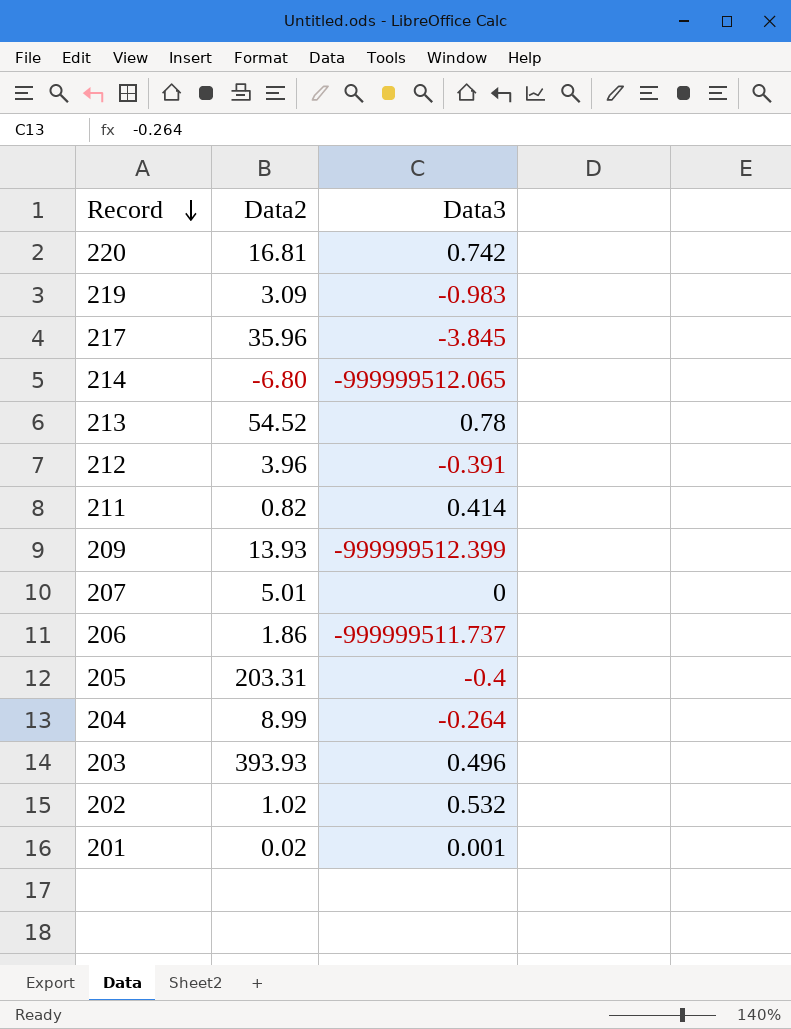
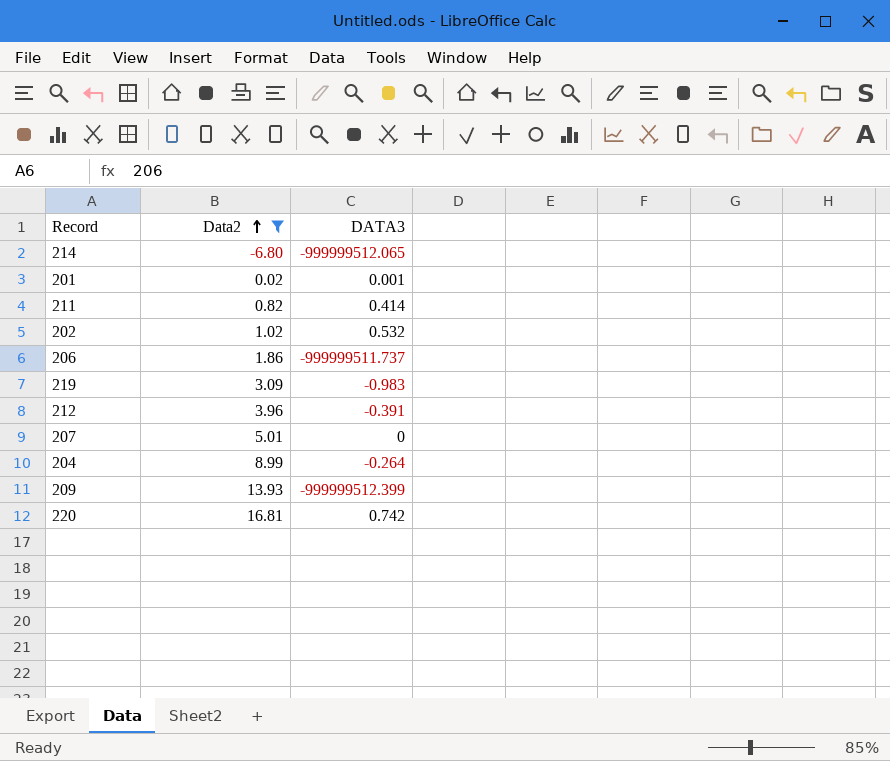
filter: none -> Data2 <= 16.81
row order: Record descending -> Data2 ascending
column name: Data3 -> DATA3

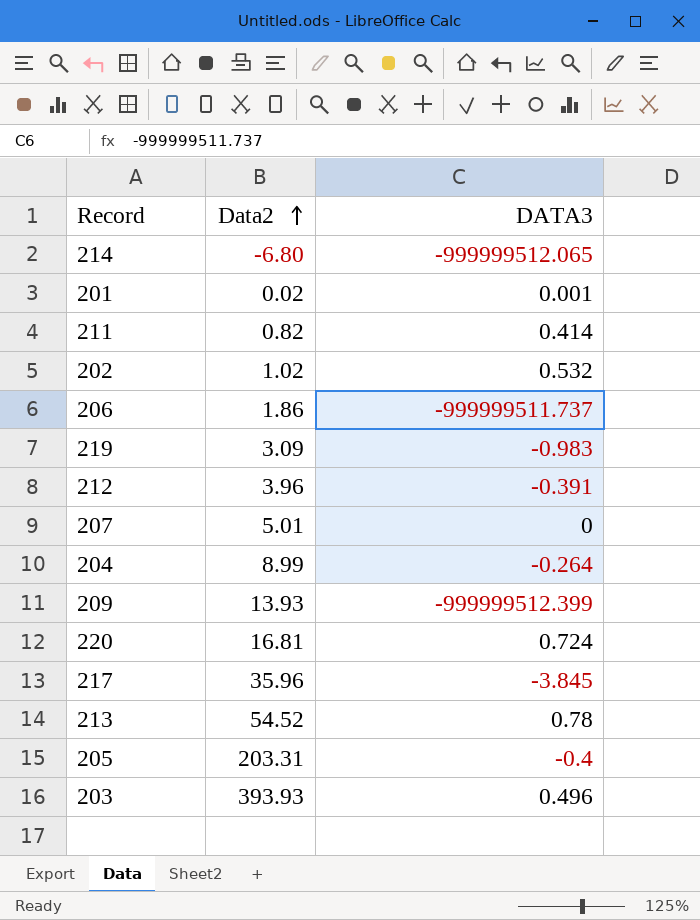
filter: Data2 <= 16.81 -> none
220 | DATA3: 0.742 -> 0.724

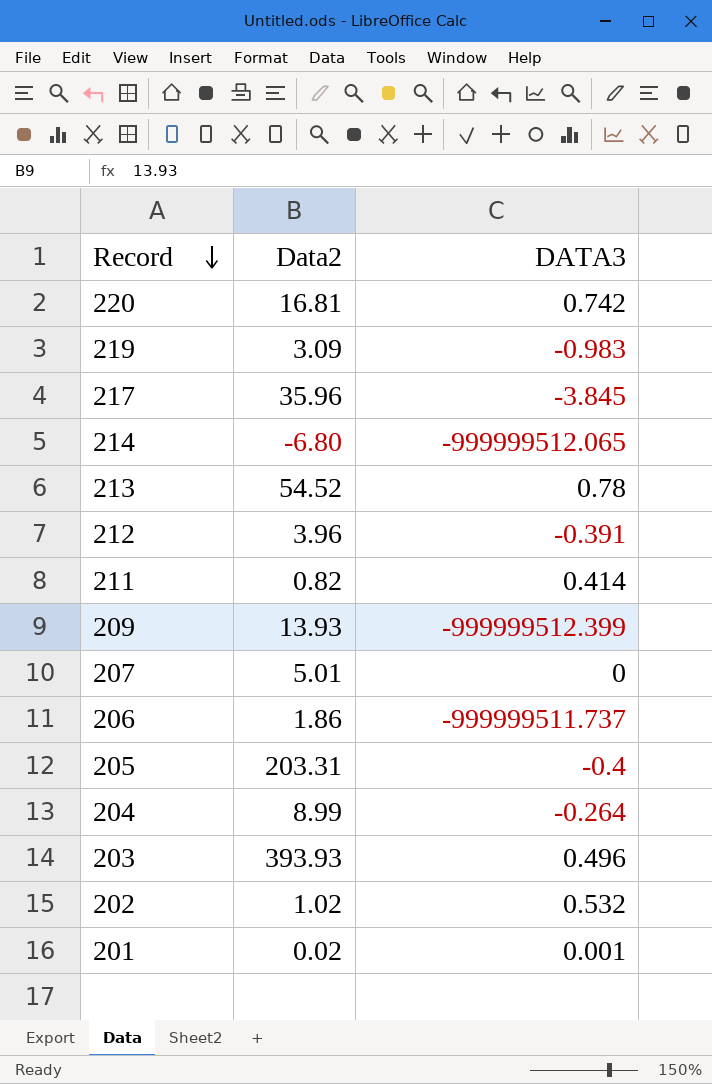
row order: Data2 ascending -> Record descending
220 | DATA3: 0.724 -> 0.742

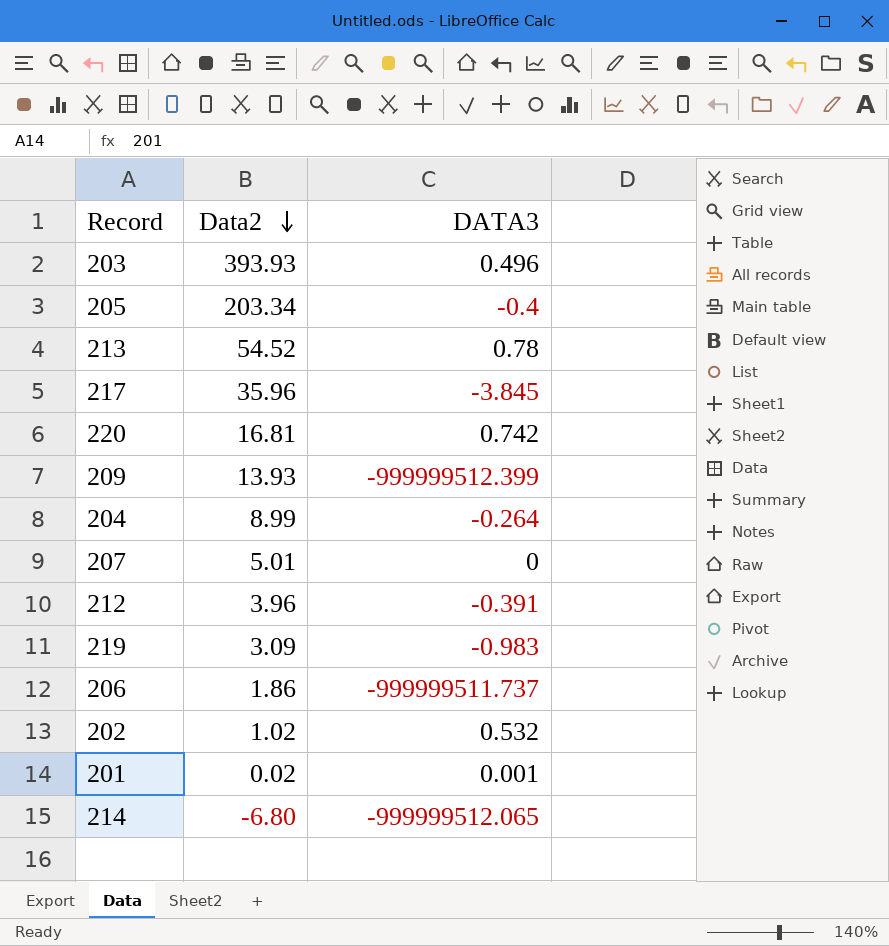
row order: Record descending -> Data2 descending
row 211: 0.82 | 0.414 -> none
205 | Data2: 203.31 -> 203.34

